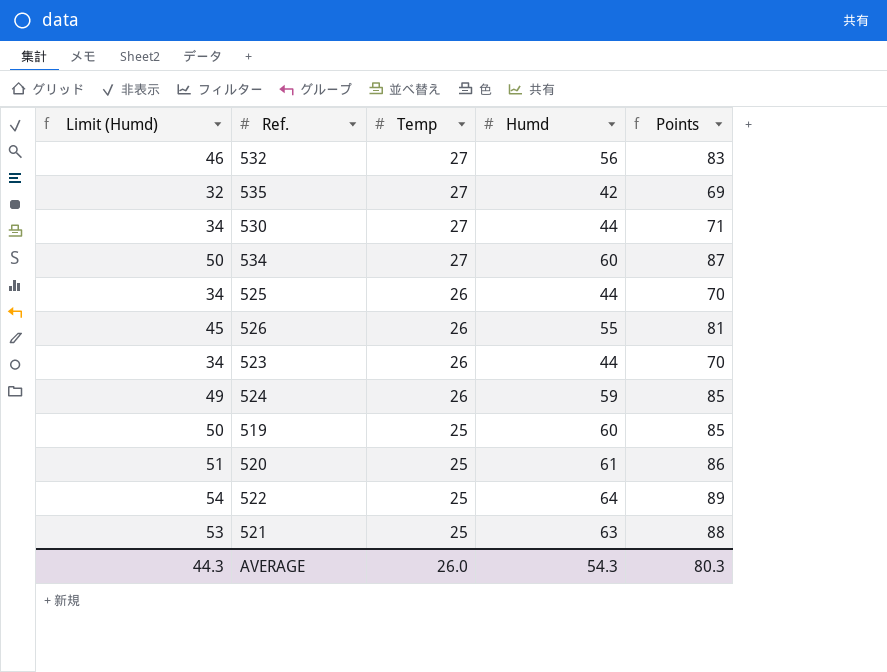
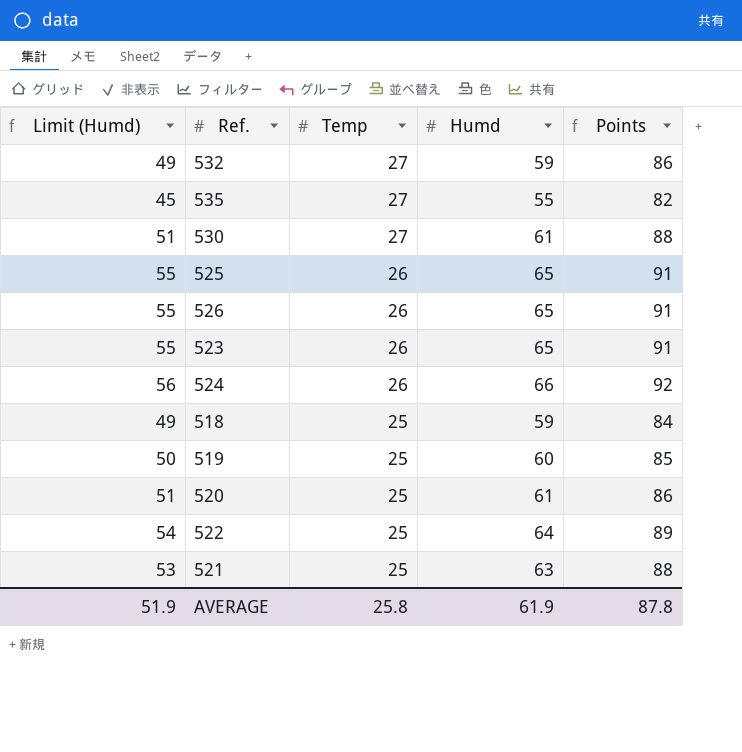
row 534: 50 | 27 | 60 | 87 -> none
532 | Limit (Humd): 46 -> 49
532 | Humd: 56 -> 59
532 | Points: 83 -> 86
535 | Limit (Humd): 32 -> 45
535 | Humd: 42 -> 55
535 | Points: 69 -> 82
530 | Limit (Humd): 34 -> 51
530 | Humd: 44 -> 61
530 | Points: 71 -> 88
525 | Limit (Humd): 34 -> 55
525 | Humd: 44 -> 65
525 | Points: 70 -> 91
526 | Limit (Humd): 45 -> 55
526 | Humd: 55 -> 65
526 | Points: 81 -> 91
523 | Limit (Humd): 34 -> 55
523 | Humd: 44 -> 65
523 | Points: 70 -> 91
524 | Limit (Humd): 49 -> 56
524 | Humd: 59 -> 66
524 | Points: 85 -> 92
row 518: none -> 49 | 25 | 59 | 84
AVERAGE | Limit (Humd): 44.3 -> 51.9
AVERAGE | Temp: 26.0 -> 25.8
AVERAGE | Humd: 54.3 -> 61.9
AVERAGE | Points: 80.3 -> 87.8

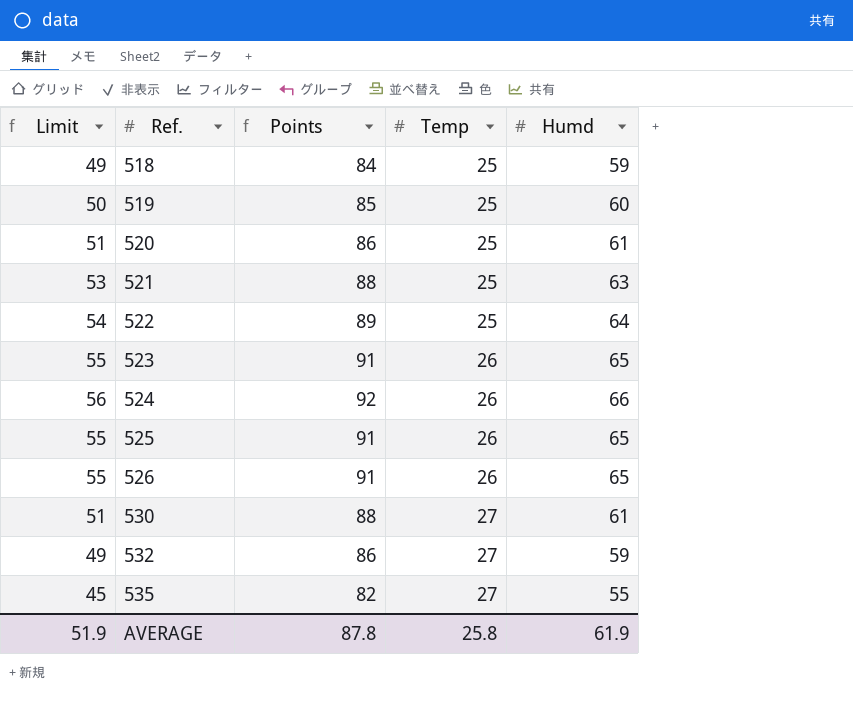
row order: Temp descending -> Ref. ascending
column name: Limit (Humd) -> Limit
column Points | position: 5 -> 3

